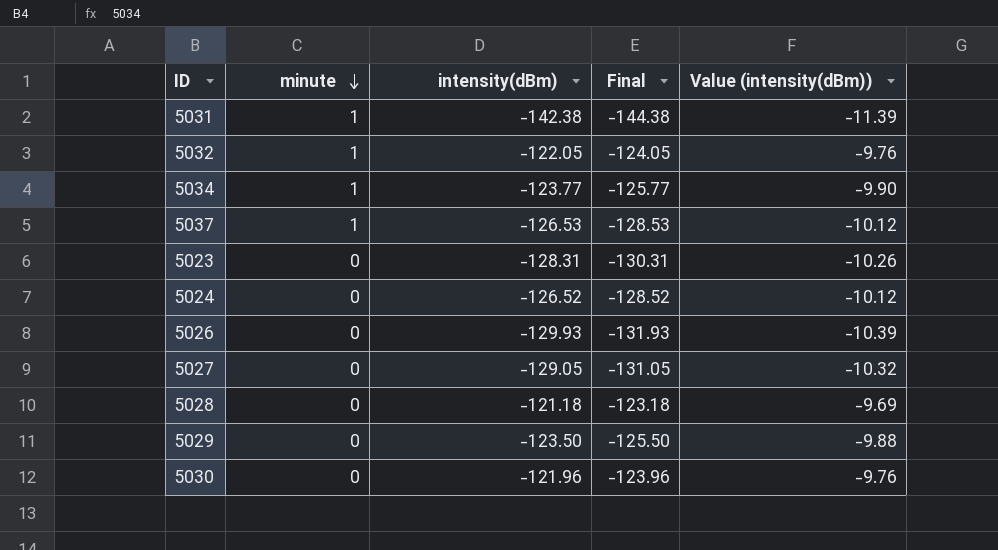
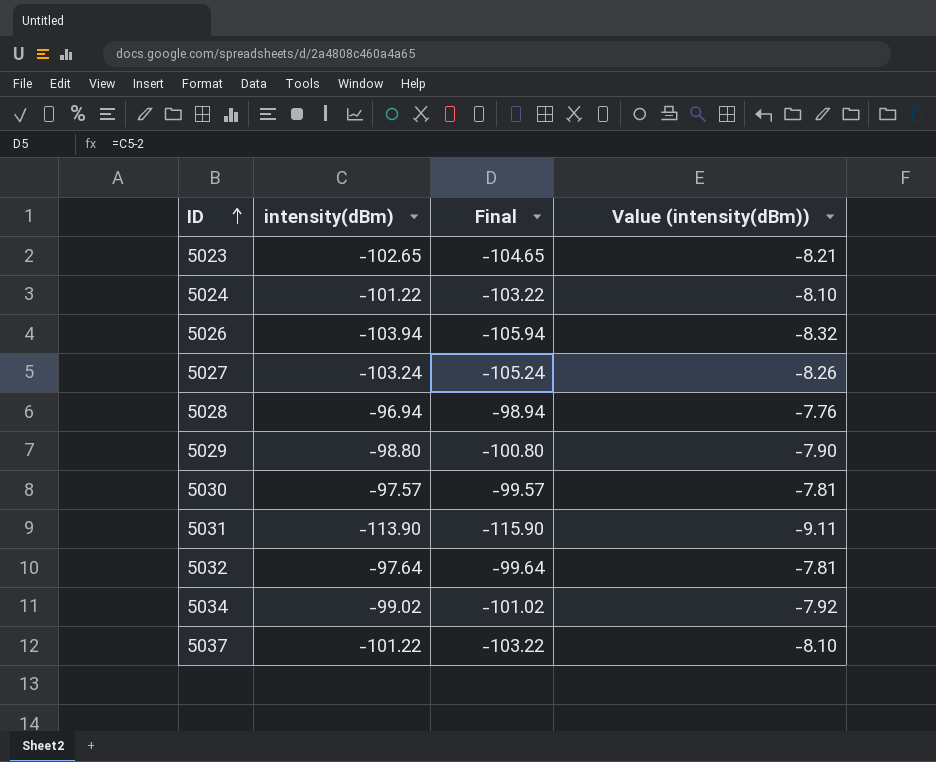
row order: minute descending -> ID ascending
column minute | position: 2 -> none
5023 | intensity(dBm): -128.31 -> -102.65
5023 | Final: -130.31 -> -104.65
5023 | Value (intensity(dBm)): -10.26 -> -8.21
5024 | intensity(dBm): -126.52 -> -101.22
5024 | Final: -128.52 -> -103.22
5024 | Value (intensity(dBm)): -10.12 -> -8.10
5026 | intensity(dBm): -129.93 -> -103.94
5026 | Final: -131.93 -> -105.94
5026 | Value (intensity(dBm)): -10.39 -> -8.32
5027 | intensity(dBm): -129.05 -> -103.24
5027 | Final: -131.05 -> -105.24
5027 | Value (intensity(dBm)): -10.32 -> -8.26
5028 | intensity(dBm): -121.18 -> -96.94
5028 | Final: -123.18 -> -98.94
5028 | Value (intensity(dBm)): -9.69 -> -7.76
5029 | intensity(dBm): -123.50 -> -98.80
5029 | Final: -125.50 -> -100.80
5029 | Value (intensity(dBm)): -9.88 -> -7.90
5030 | intensity(dBm): -121.96 -> -97.57
5030 | Final: -123.96 -> -99.57
5030 | Value (intensity(dBm)): -9.76 -> -7.81
5031 | intensity(dBm): -142.38 -> -113.90
5031 | Final: -144.38 -> -115.90
5031 | Value (intensity(dBm)): -11.39 -> -9.11
5032 | intensity(dBm): -122.05 -> -97.64
5032 | Final: -124.05 -> -99.64
5032 | Value (intensity(dBm)): -9.76 -> -7.81
5034 | intensity(dBm): -123.77 -> -99.02
5034 | Final: -125.77 -> -101.02
5034 | Value (intensity(dBm)): -9.90 -> -7.92
5037 | intensity(dBm): -126.53 -> -101.22
5037 | Final: -128.53 -> -103.22
5037 | Value (intensity(dBm)): -10.12 -> -8.10

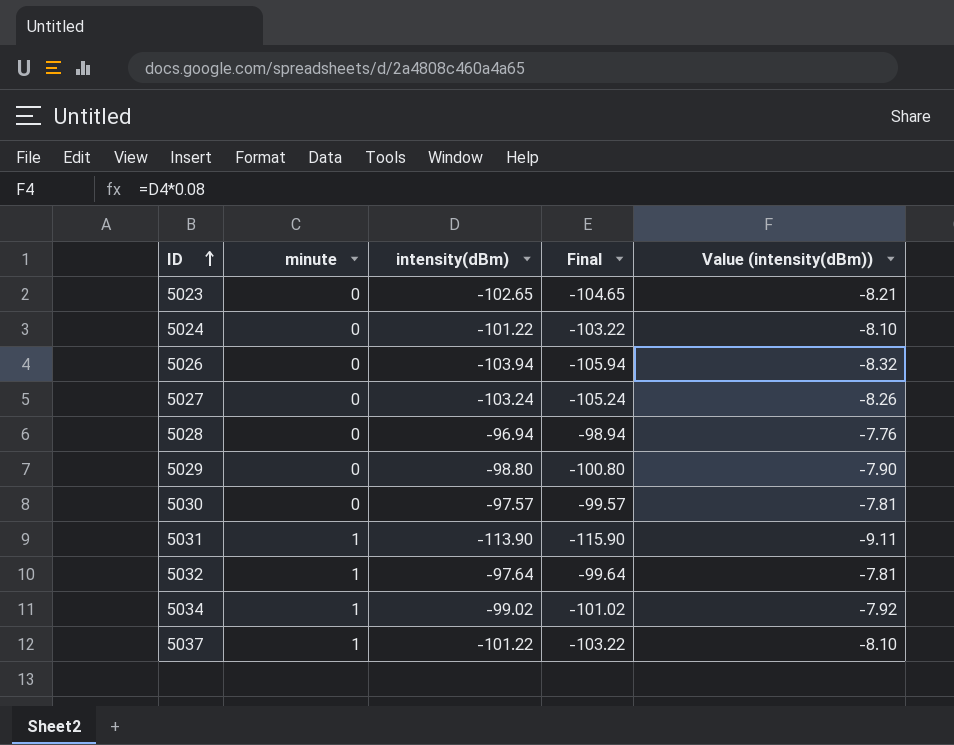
column minute | position: none -> 2

